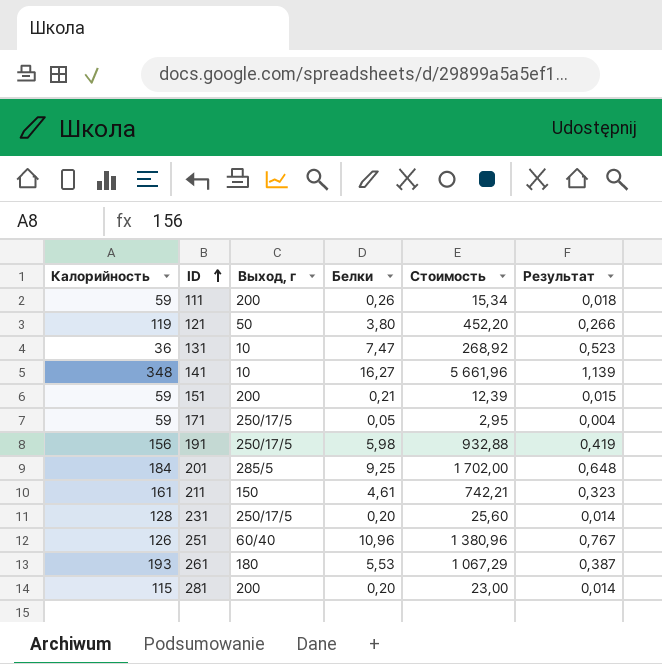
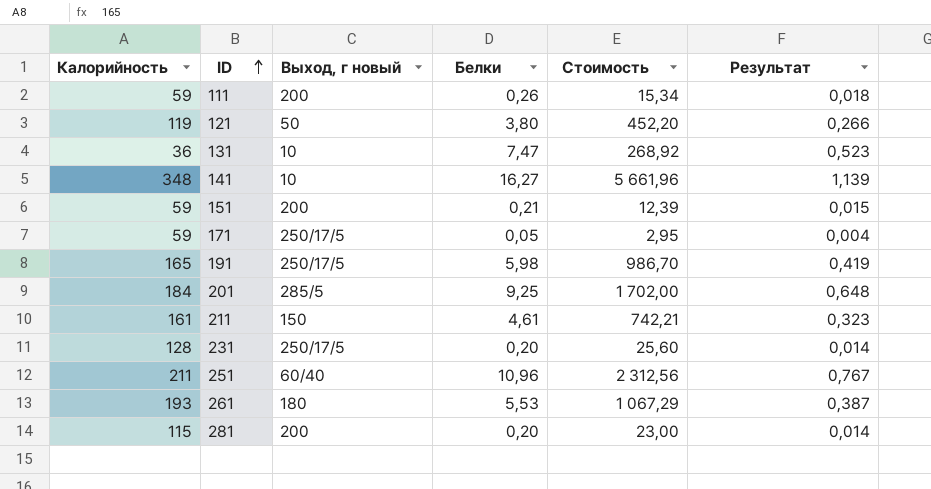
column name: Выход, г -> Выход, г новый
191 | Калорийность: 156 -> 165
191 | Стоимость: 932,88 -> 986,70
251 | Калорийность: 126 -> 211
251 | Стоимость: 1 380,96 -> 2 312,56

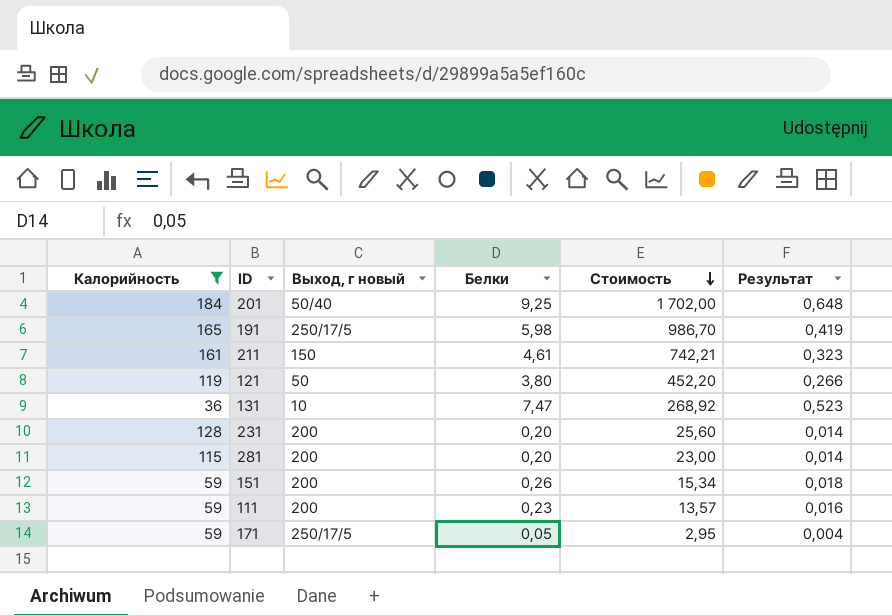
filter: none -> Калорийность <= 184
row order: ID ascending -> Стоимость descending
201 | Выход, г новый: 285/5 -> 50/40
231 | Выход, г новый: 250/17/5 -> 200
151 | Белки: 0,21 -> 0,26
151 | Стоимость: 12,39 -> 15,34
151 | Результат: 0,015 -> 0,018
111 | Белки: 0,26 -> 0,23
111 | Стоимость: 15,34 -> 13,57
111 | Результат: 0,018 -> 0,016

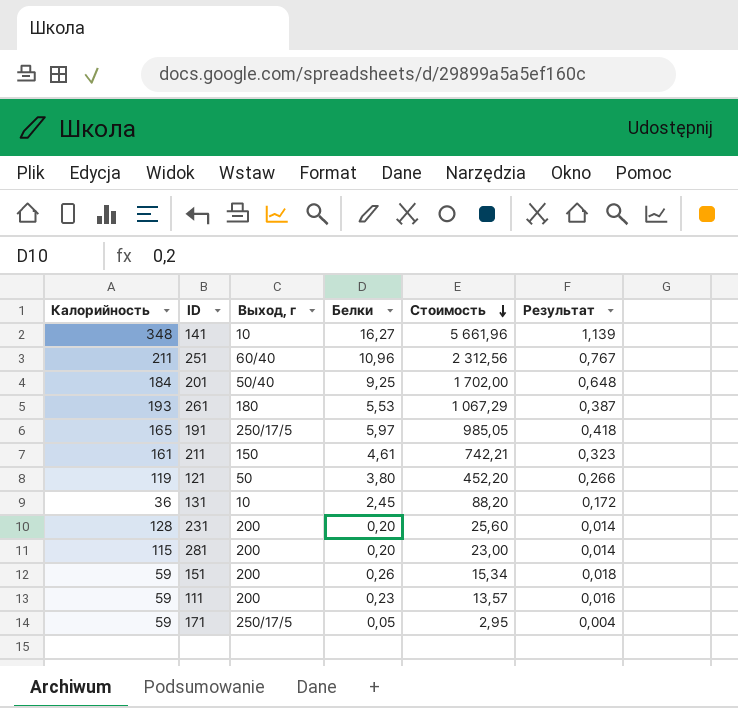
filter: Калорийность <= 184 -> none
column name: Выход, г новый -> Выход, г
191 | Белки: 5,98 -> 5,97
191 | Стоимость: 986,70 -> 985,05
191 | Результат: 0,419 -> 0,418
131 | Белки: 7,47 -> 2,45
131 | Стоимость: 268,92 -> 88,20
131 | Результат: 0,523 -> 0,172

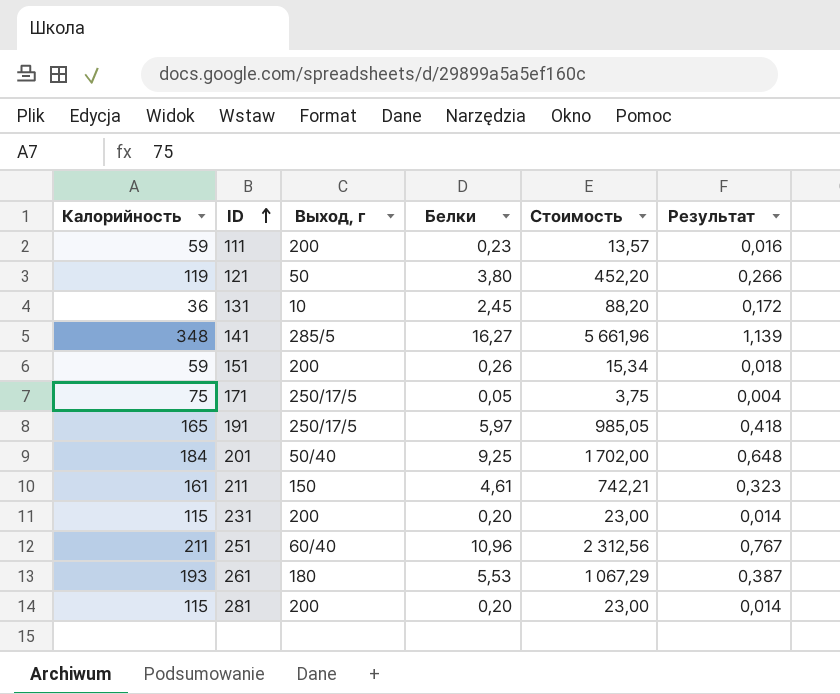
row order: Стоимость descending -> ID ascending
141 | Выход, г: 10 -> 285/5
171 | Калорийность: 59 -> 75
171 | Стоимость: 2,95 -> 3,75
231 | Калорийность: 128 -> 115
231 | Стоимость: 25,60 -> 23,00

